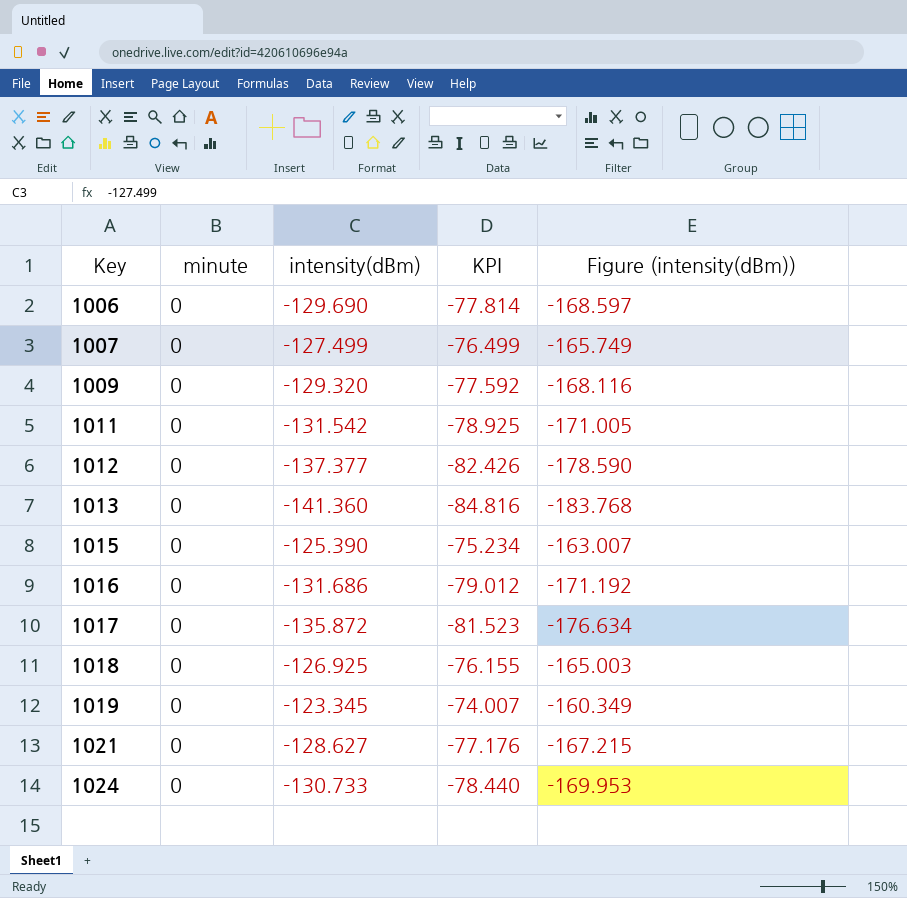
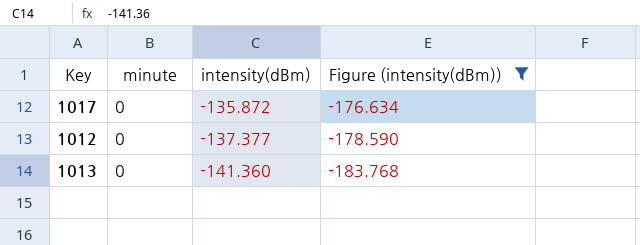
filter: none -> Figure (intensity(dBm)) <= -176.634
row order: Key ascending -> intensity(dBm) descending
column KPI | formula: [intensity(dBm)] * 0.6 -> none

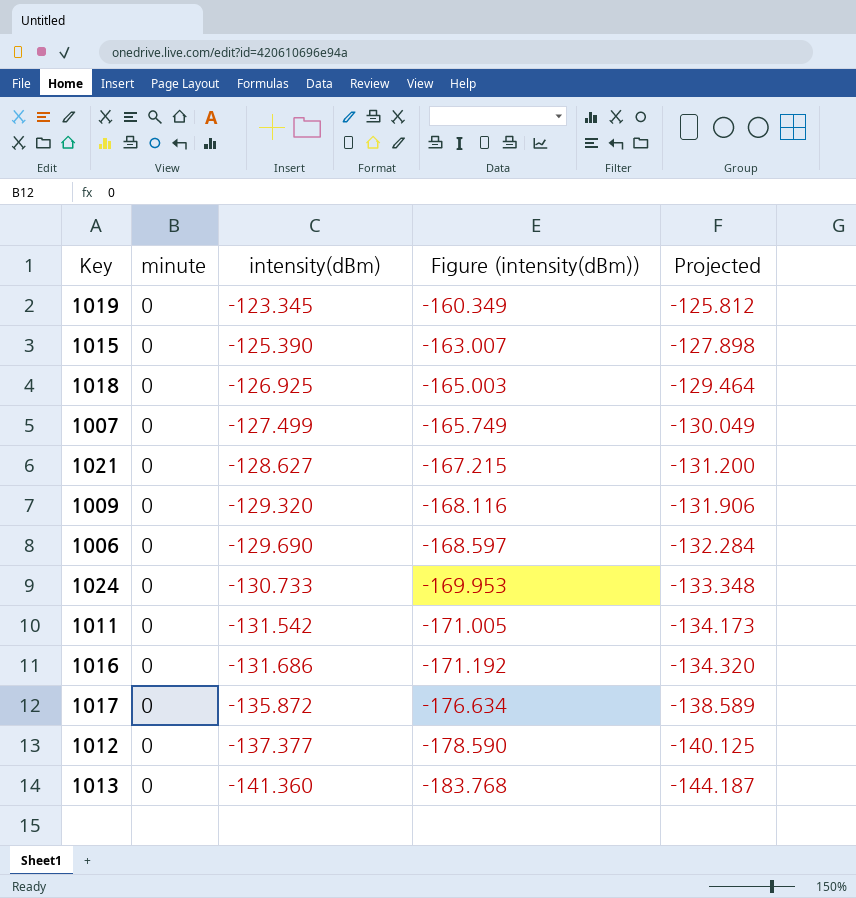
filter: Figure (intensity(dBm)) <= -176.634 -> none
column Projected | formula: none -> [intensity(dBm)] * 1.02

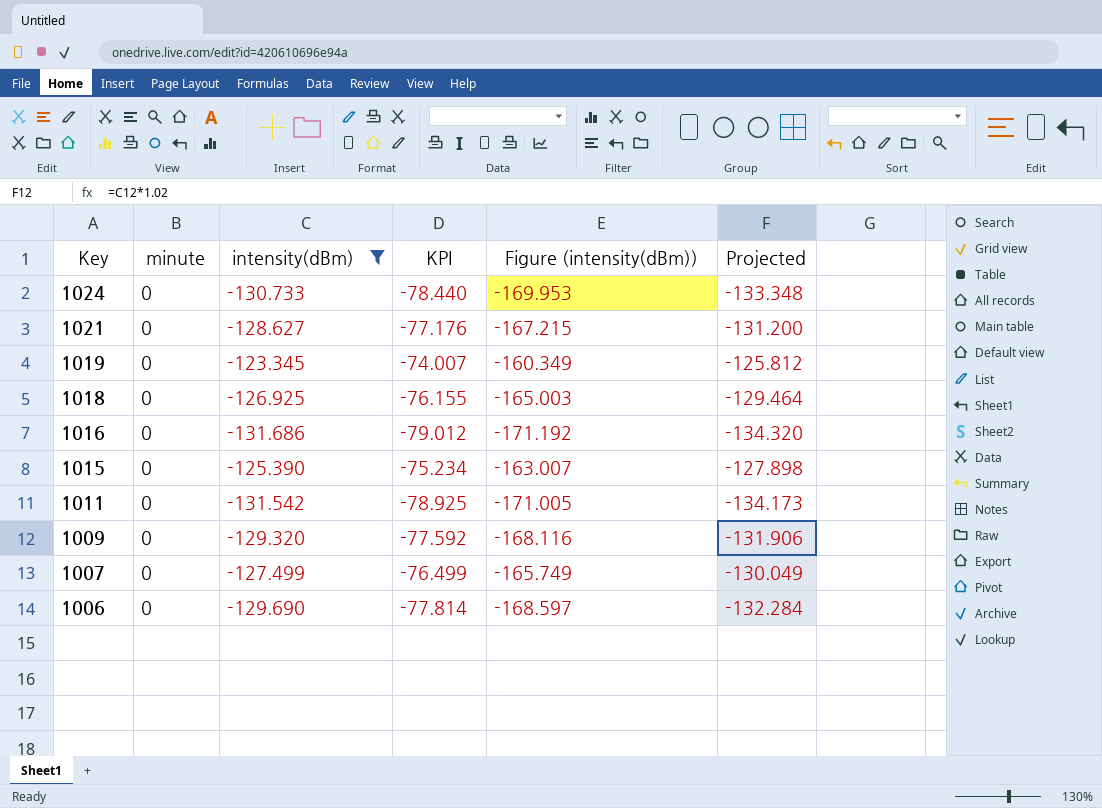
filter: none -> intensity(dBm) >= -131.686
row order: intensity(dBm) descending -> Key descending
column KPI | formula: none -> [intensity(dBm)] * 0.6

